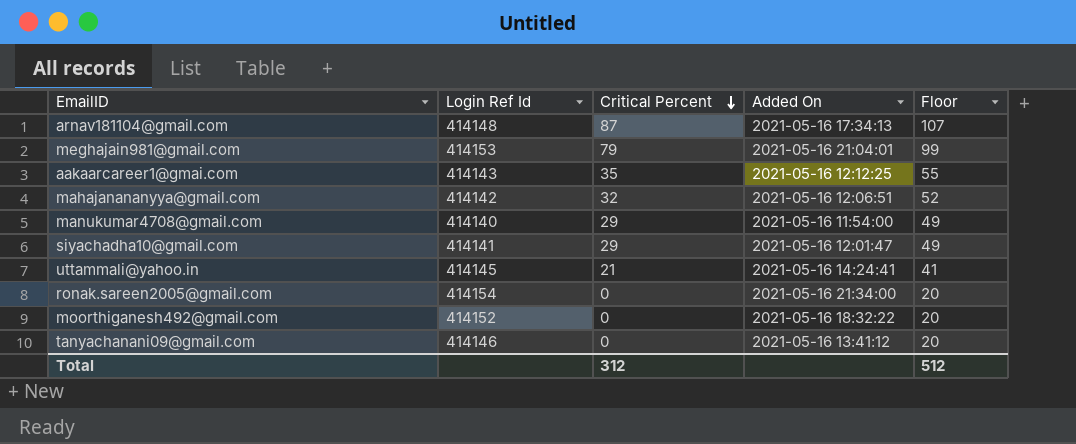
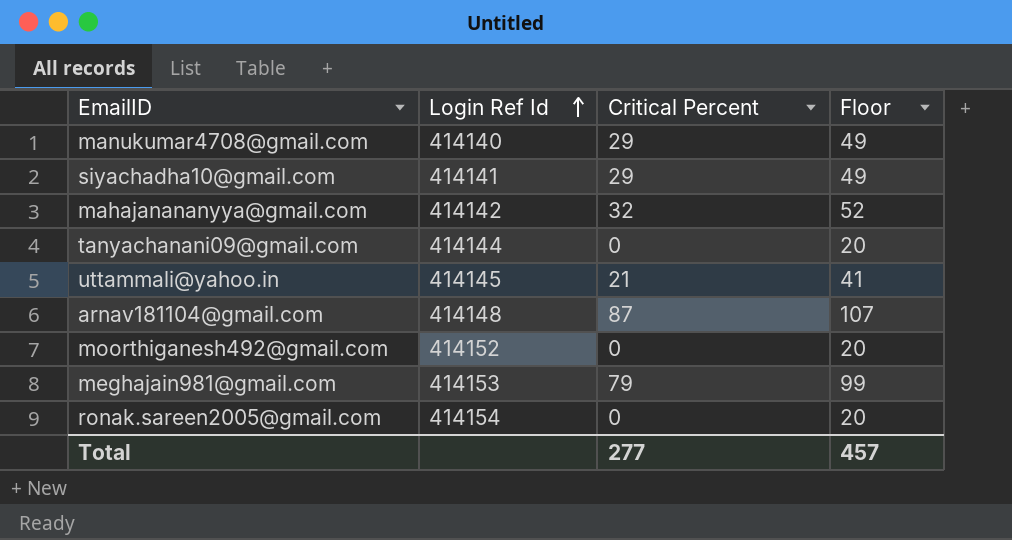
row order: Critical Percent descending -> Login Ref Id ascending
column Added On | position: 4 -> none
row aakaarcareer1@gmai.com: 414143 | 35 | 2021-05-16 12:12:25 | 55 -> none
tanyachanani09@gmail.com | Login Ref Id: 414146 -> 414144
Total | Critical Percent: 312 -> 277
Total | Floor: 512 -> 457

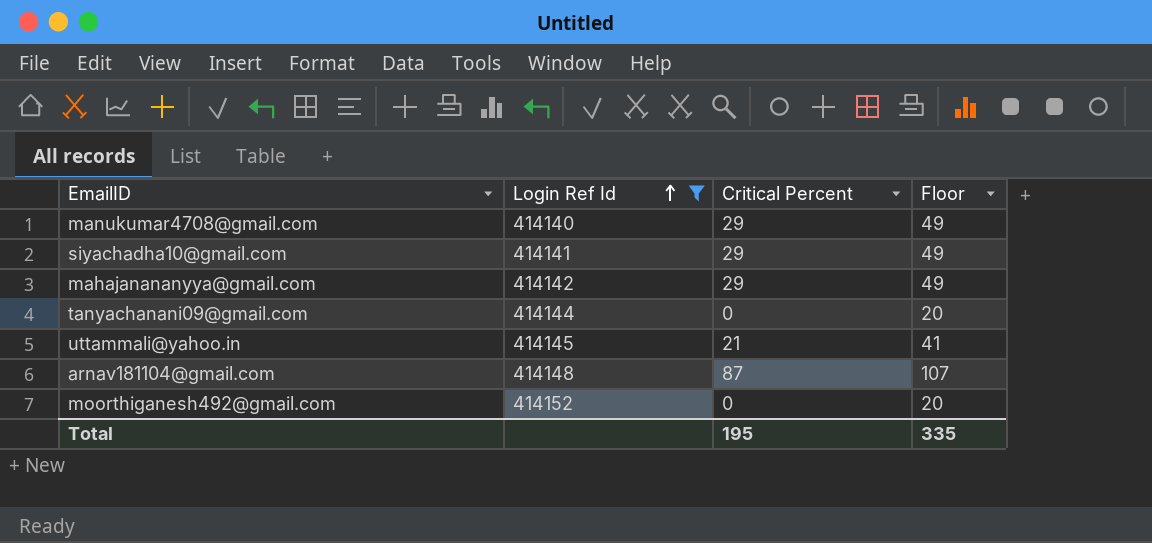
filter: none -> Login Ref Id <= 414152
mahajanananyya@gmail.com | Critical Percent: 32 -> 29
mahajanananyya@gmail.com | Floor: 52 -> 49
Total | Critical Percent: 277 -> 195
Total | Floor: 457 -> 335

